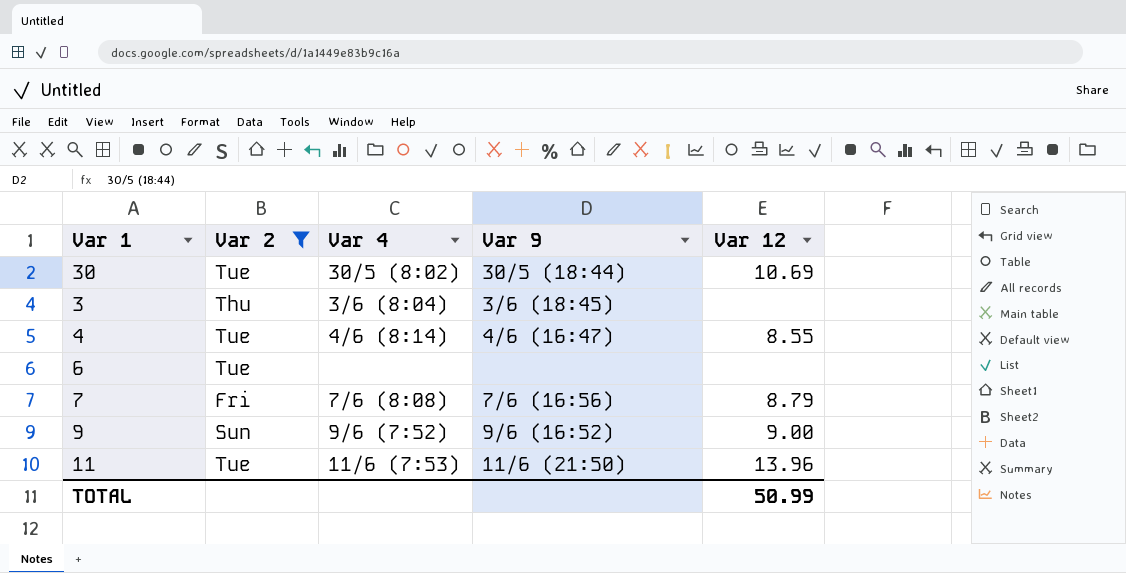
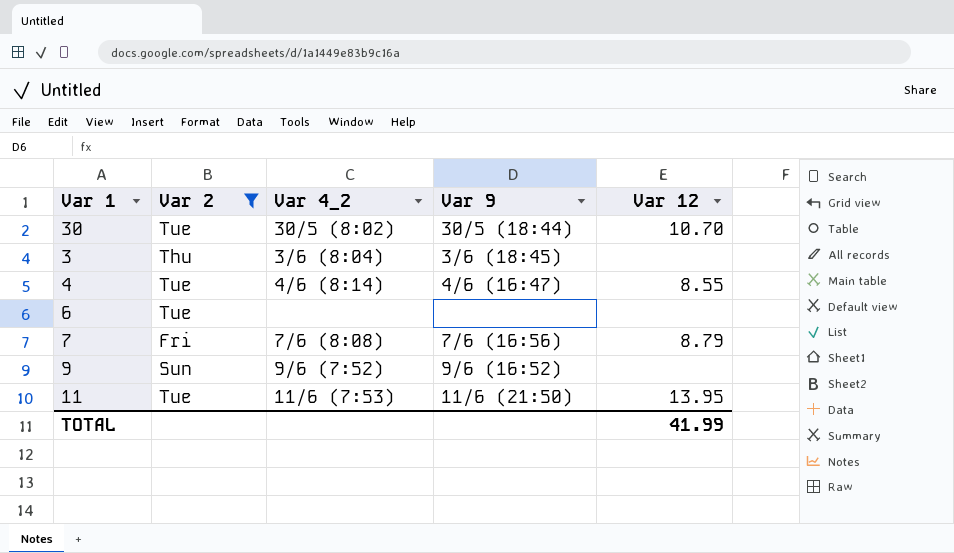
column name: Var 4 -> Var 4_2
30 | Var 12: 10.69 -> 10.70
9 | Var 12: 9.00 -> none
11 | Var 12: 13.96 -> 13.95
TOTAL | Var 12: 50.99 -> 41.99

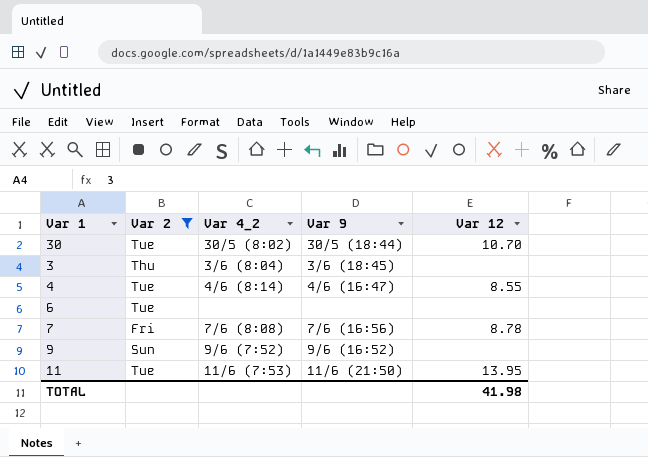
7 | Var 12: 8.79 -> 8.78
TOTAL | Var 12: 41.99 -> 41.98

